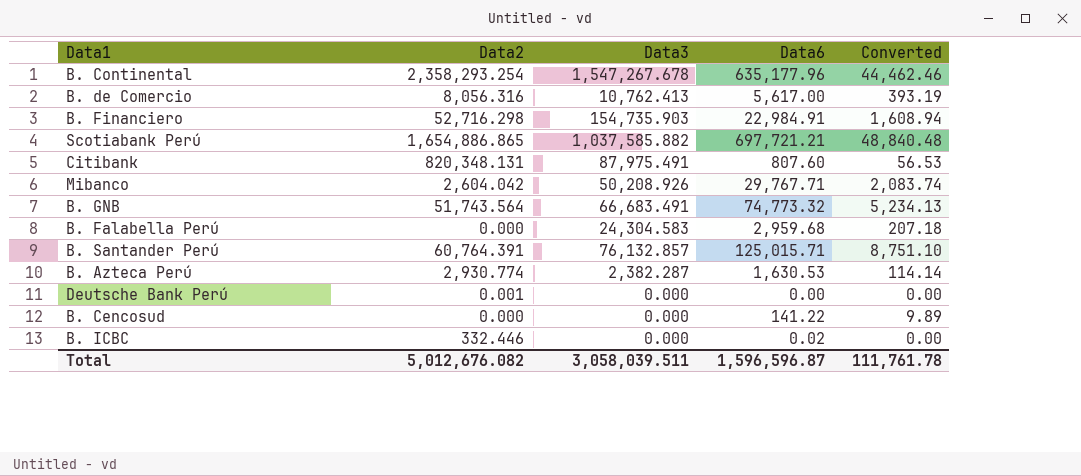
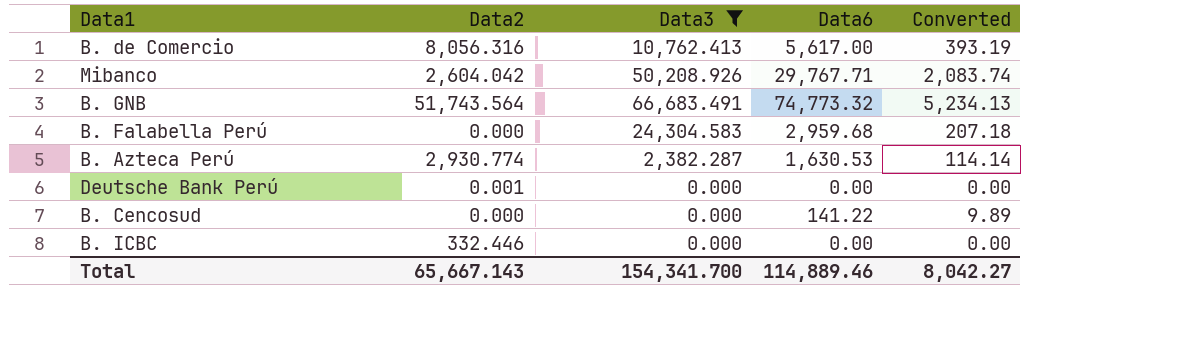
filter: none -> Data3 <= 66,683.491
B. ICBC | Data6: 0.02 -> 0.00
Total | Data2: 5,012,676.082 -> 65,667.143
Total | Data3: 3,058,039.511 -> 154,341.700
Total | Data6: 1,596,596.87 -> 114,889.46
Total | Converted: 111,761.78 -> 8,042.27

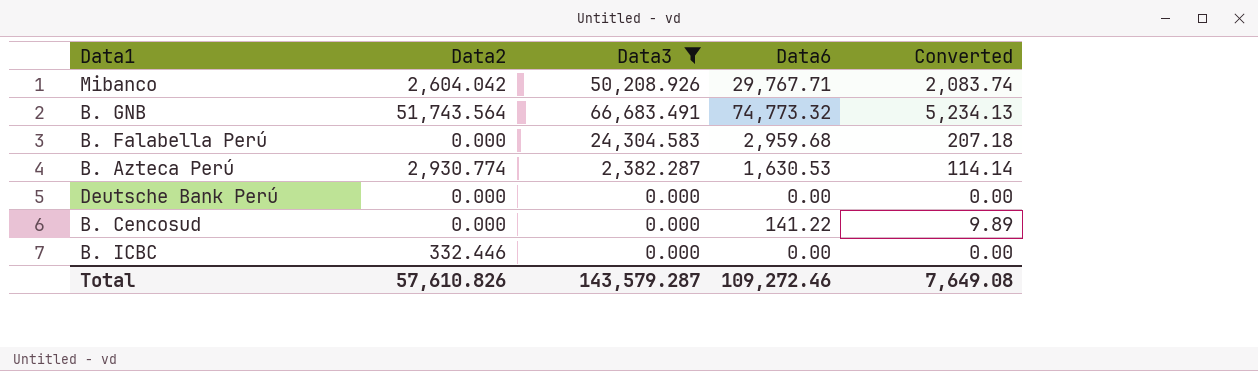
row B. de Comercio: 8,056.316 | 10,762.413 | 5,617.00 | 393.19 -> none
Deutsche Bank Perú | Data2: 0.001 -> 0.000
Total | Data2: 65,667.143 -> 57,610.826
Total | Data3: 154,341.700 -> 143,579.287
Total | Data6: 114,889.46 -> 109,272.46
Total | Converted: 8,042.27 -> 7,649.08

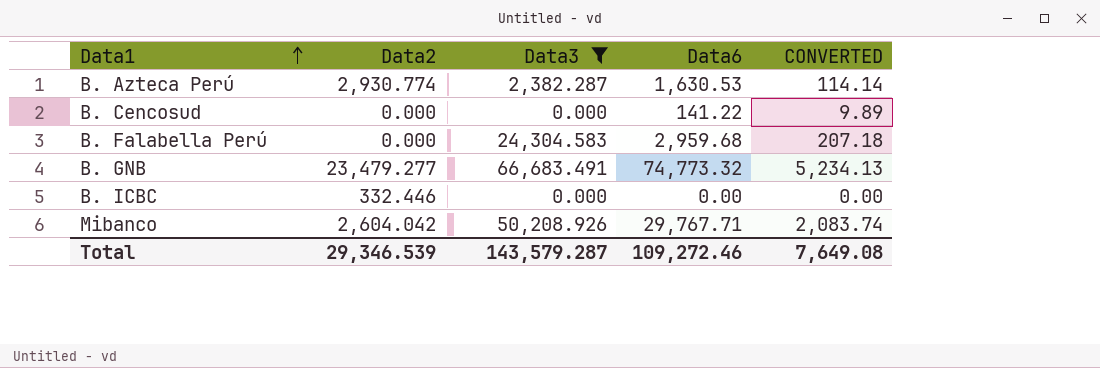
row order: none -> Data1 ascending
column name: Converted -> CONVERTED
row Deutsche Bank Perú: 0.000 | 0.000 | 0.00 | 0.00 -> none
B. GNB | Data2: 51,743.564 -> 23,479.277
Total | Data2: 57,610.826 -> 29,346.539

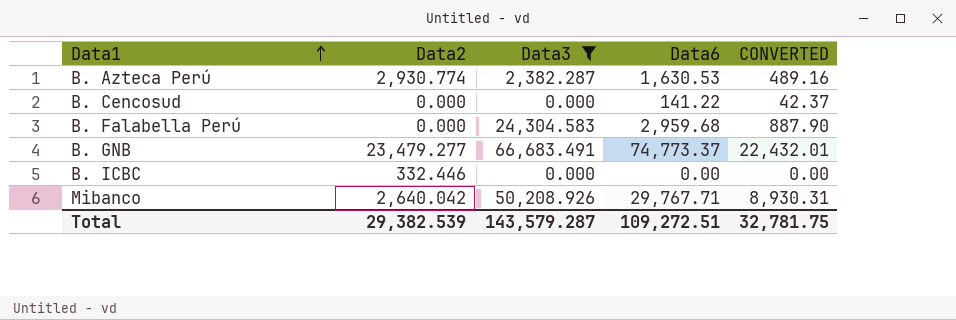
column CONVERTED | formula: [Data6] * 0.07 -> [Data6] * 0.3
B. GNB | Data6: 74,773.32 -> 74,773.37
Mibanco | Data2: 2,604.042 -> 2,640.042
Total | Data2: 29,346.539 -> 29,382.539
Total | Data6: 109,272.46 -> 109,272.51
Total | CONVERTED: 7,649.08 -> 32,781.75

